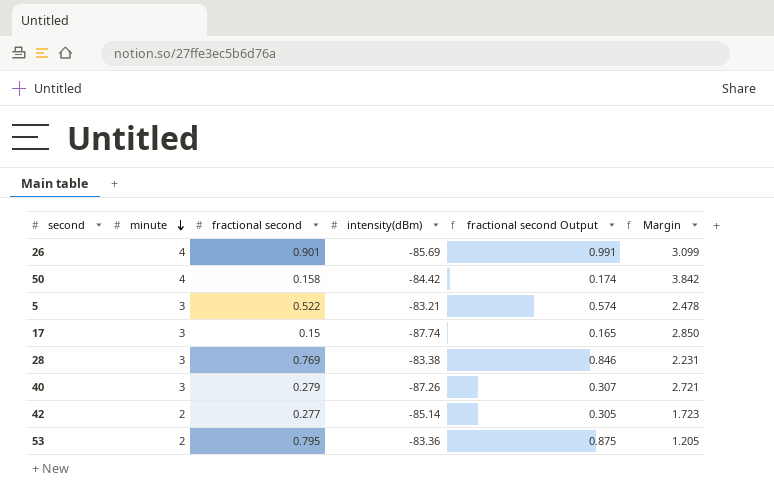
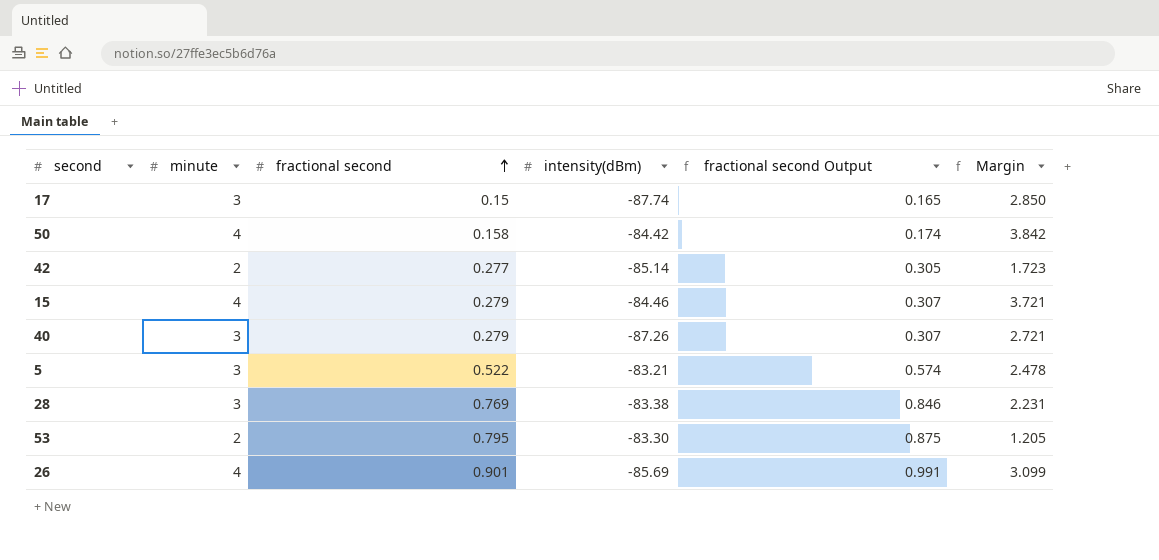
row order: minute descending -> fractional second ascending
row 15: none -> 4 | 0.279 | -84.46 | 0.307 | 3.721
53 | intensity(dBm): -83.36 -> -83.30

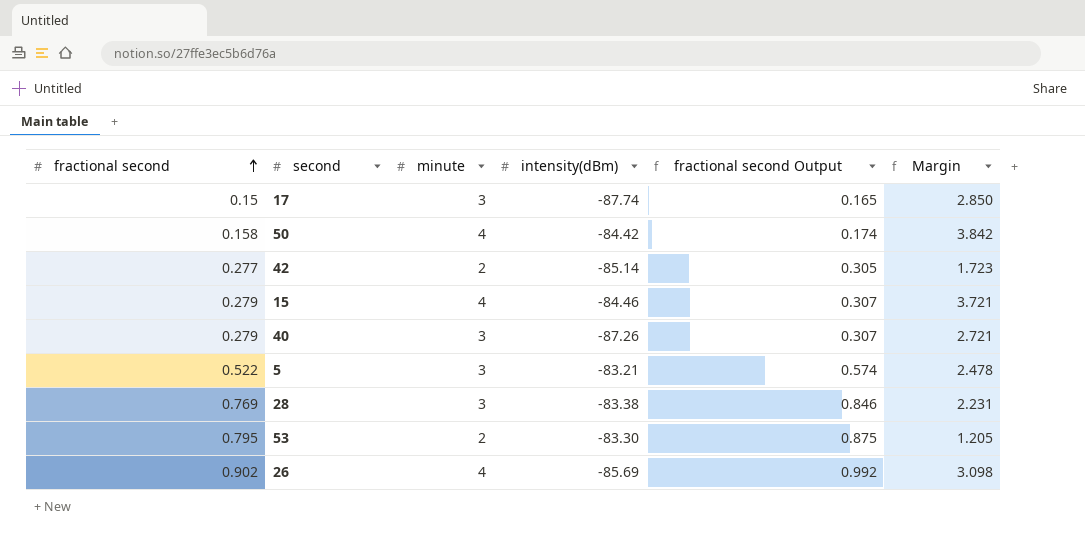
column fractional second | position: 3 -> 1
26 | fractional second: 0.901 -> 0.902
26 | fractional second Output: 0.991 -> 0.992
26 | Margin: 3.099 -> 3.098

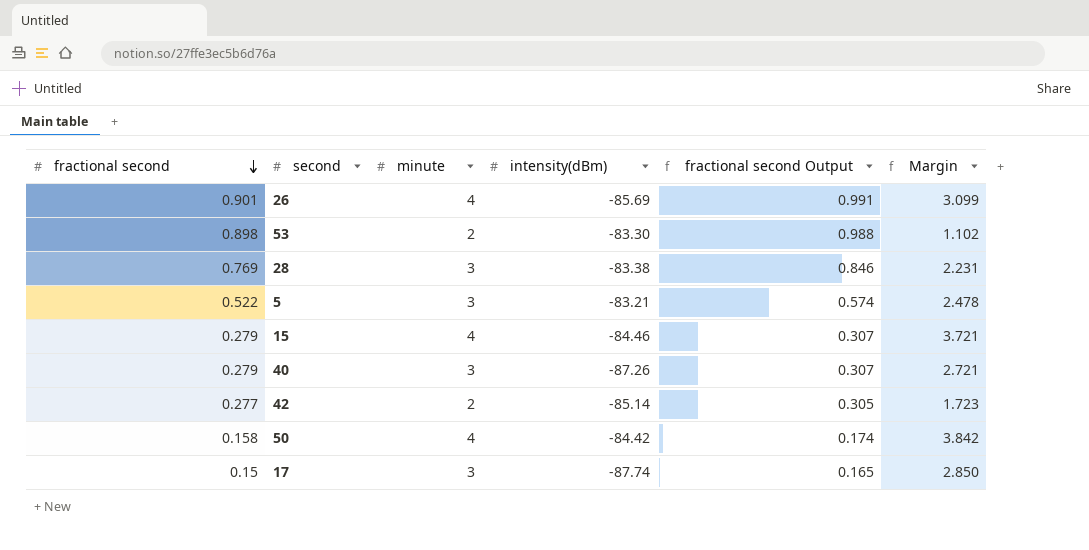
row order: fractional second ascending -> fractional second descending
26 | fractional second: 0.902 -> 0.901
26 | fractional second Output: 0.992 -> 0.991
26 | Margin: 3.098 -> 3.099
53 | fractional second: 0.795 -> 0.898
53 | fractional second Output: 0.875 -> 0.988
53 | Margin: 1.205 -> 1.102

